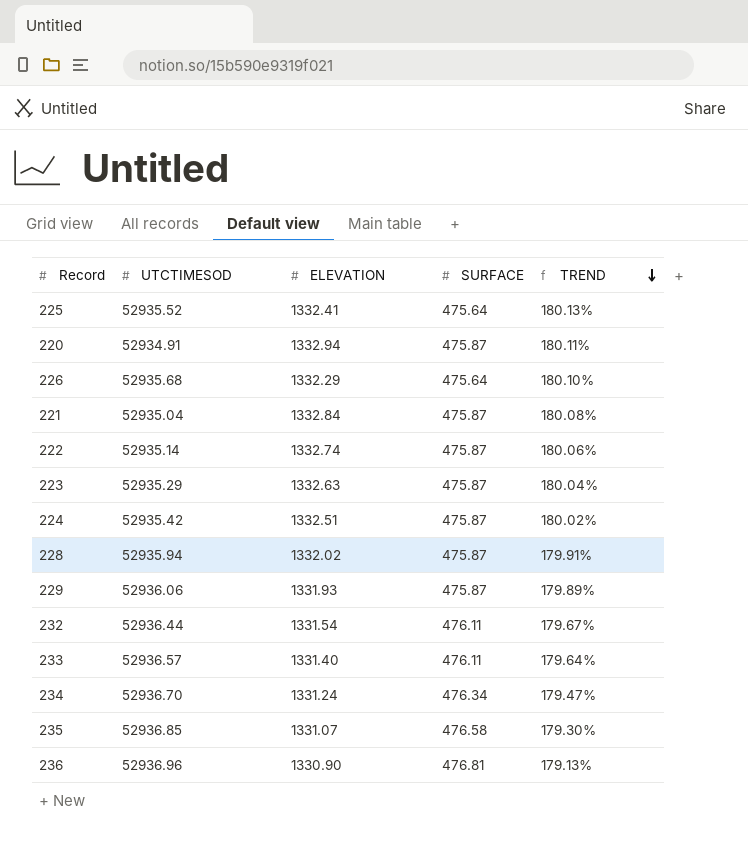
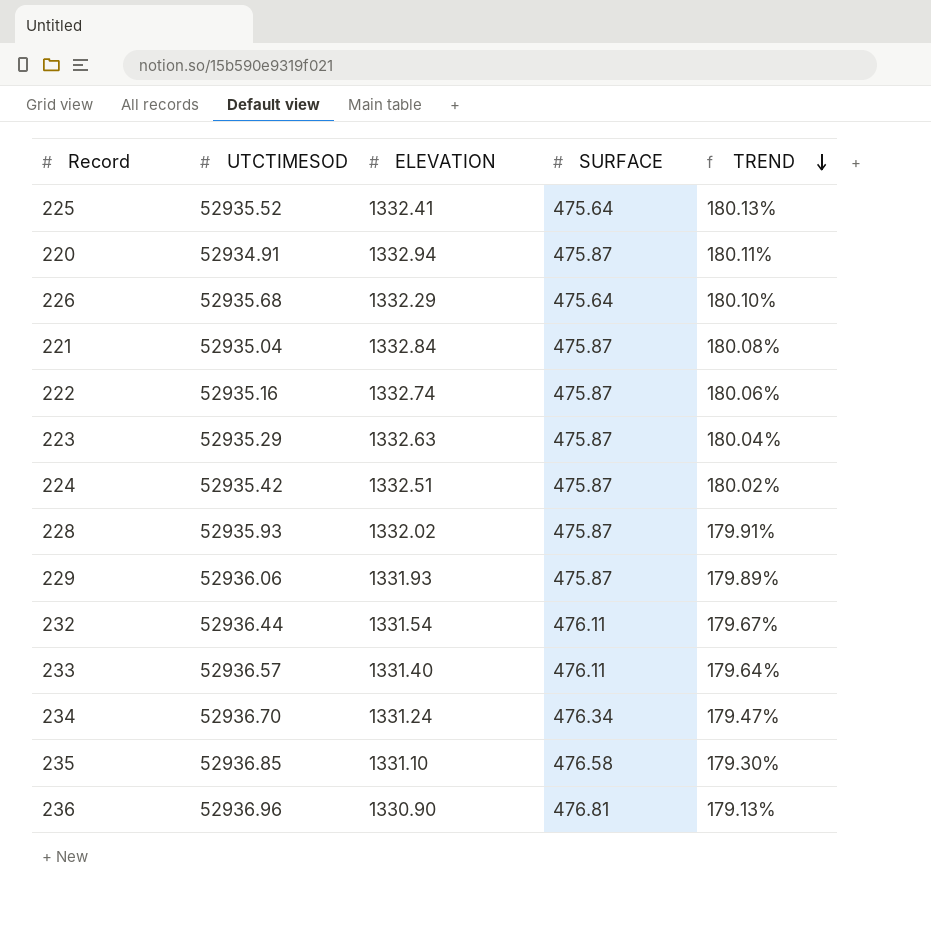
222 | UTCTIMESOD: 52935.14 -> 52935.16
228 | UTCTIMESOD: 52935.94 -> 52935.93
235 | ELEVATION: 1331.07 -> 1331.10

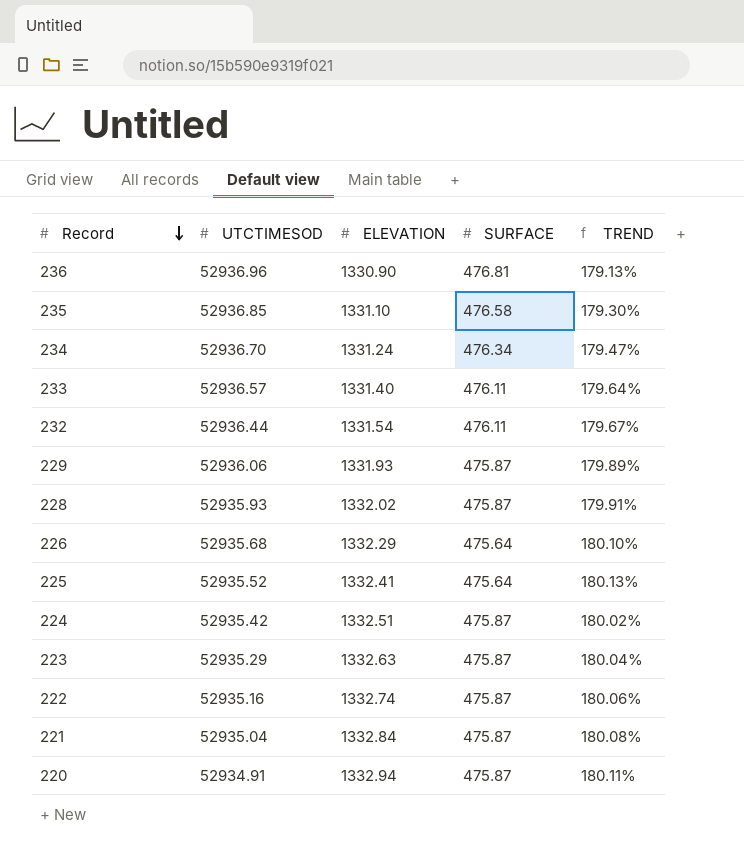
row order: TREND descending -> Record descending

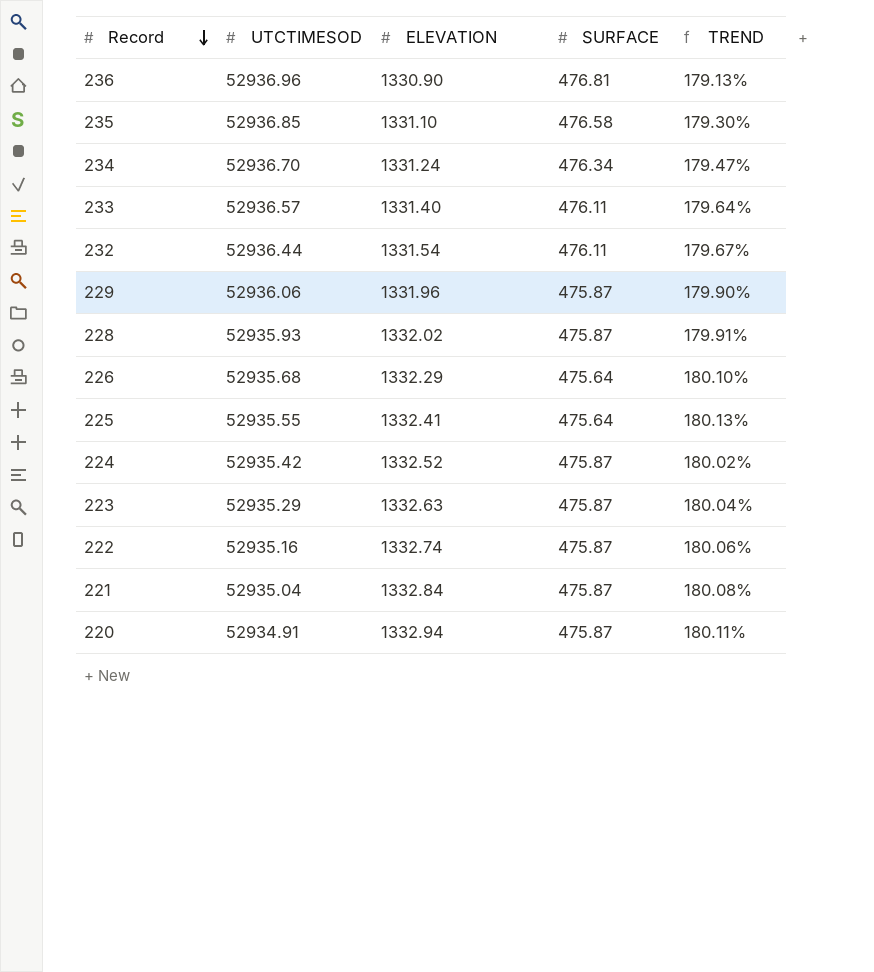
229 | ELEVATION: 1331.93 -> 1331.96
229 | TREND: 179.89% -> 179.90%
225 | UTCTIMESOD: 52935.52 -> 52935.55
224 | ELEVATION: 1332.51 -> 1332.52

